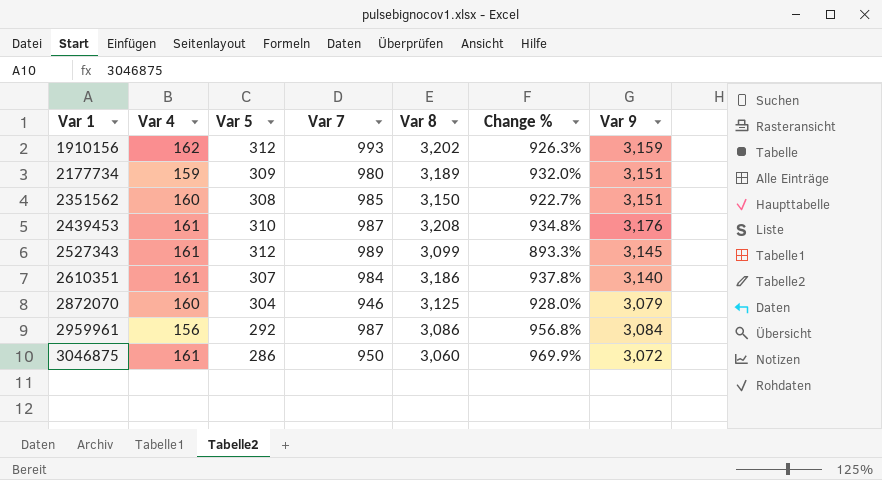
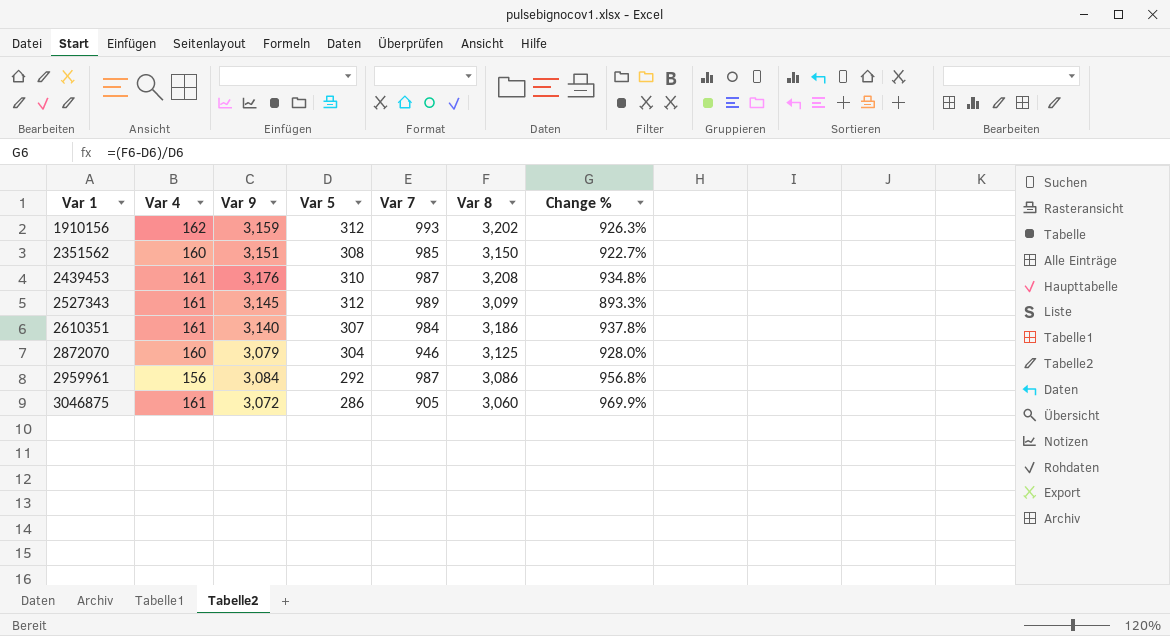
column Var 9 | position: 7 -> 3
row 2177734: 159 | 309 | 980 | 3,189 | 932.0% | 3,151 -> none
3046875 | Var 7: 950 -> 905

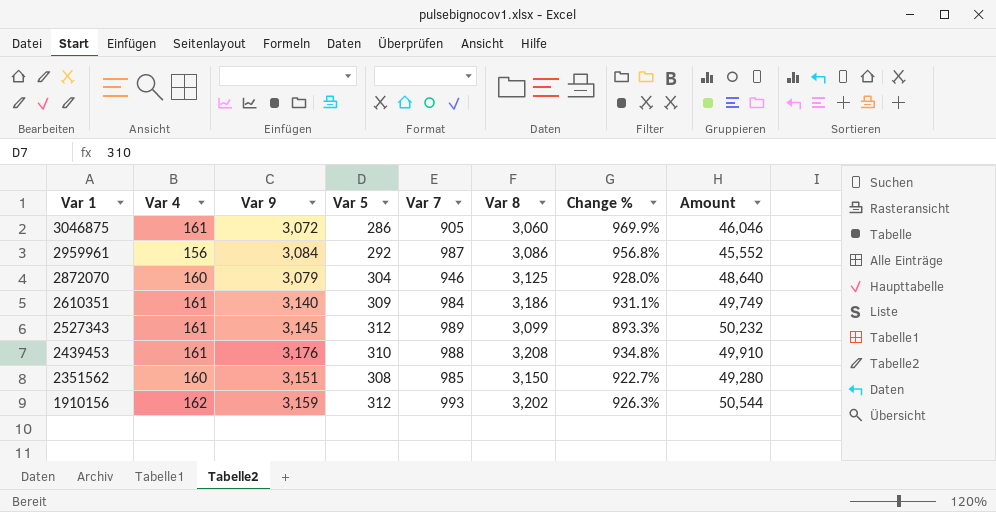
row order: Var 1 ascending -> Var 1 descending
column Amount | formula: none -> [Var 4] * [Var 5]
2610351 | Var 5: 307 -> 309
2610351 | Change %: 937.8% -> 931.1%
2439453 | Var 7: 987 -> 988

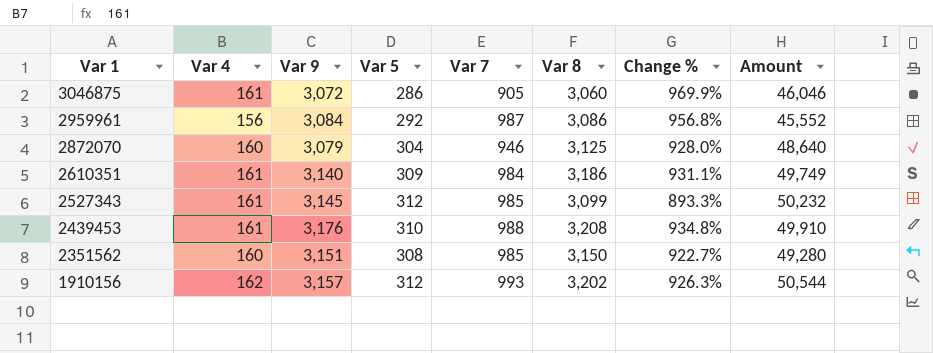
2527343 | Var 7: 989 -> 985
1910156 | Var 9: 3,159 -> 3,157

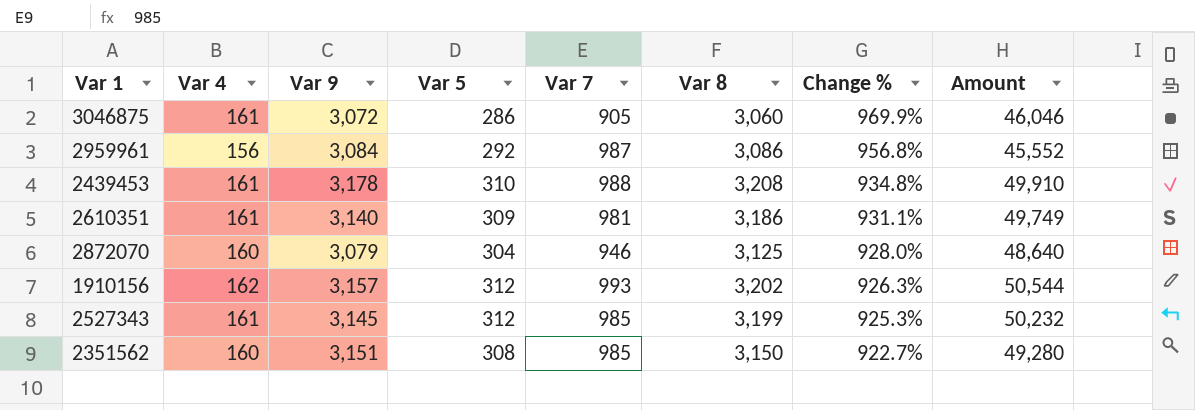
row order: Var 1 descending -> Change % descending
2439453 | Var 9: 3,176 -> 3,178
2610351 | Var 7: 984 -> 981
2527343 | Var 8: 3,099 -> 3,199
2527343 | Change %: 893.3% -> 925.3%

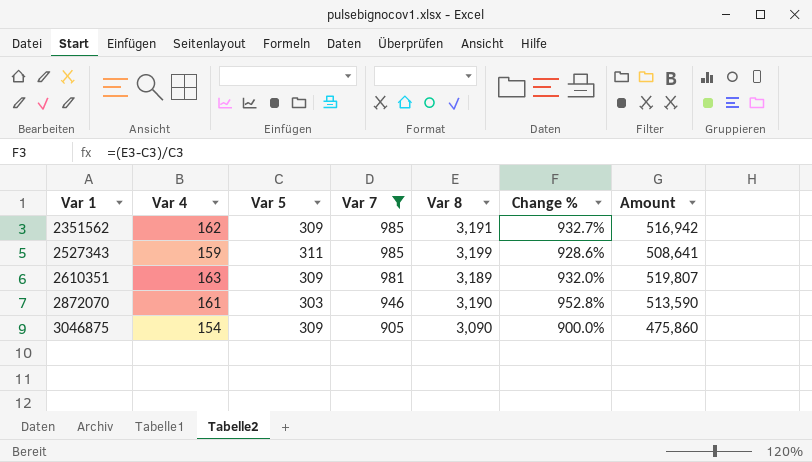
filter: none -> Var 7 <= 985
row order: Change % descending -> Var 1 ascending
column Var 9 | position: 3 -> none
column Amount | formula: [Var 4] * [Var 5] -> [Var 4] * [Var 8]
2351562 | Var 4: 160 -> 162
2351562 | Var 5: 308 -> 309
2351562 | Var 8: 3,150 -> 3,191
2351562 | Change %: 922.7% -> 932.7%
2527343 | Var 4: 161 -> 159
2527343 | Var 5: 312 -> 311
2527343 | Change %: 925.3% -> 928.6%
2610351 | Var 4: 161 -> 163
2610351 | Var 8: 3,186 -> 3,189
2610351 | Change %: 931.1% -> 932.0%
2872070 | Var 4: 160 -> 161
2872070 | Var 5: 304 -> 303
2872070 | Var 8: 3,125 -> 3,190
2872070 | Change %: 928.0% -> 952.8%
3046875 | Var 4: 161 -> 154
3046875 | Var 5: 286 -> 309
3046875 | Var 8: 3,060 -> 3,090
3046875 | Change %: 969.9% -> 900.0%

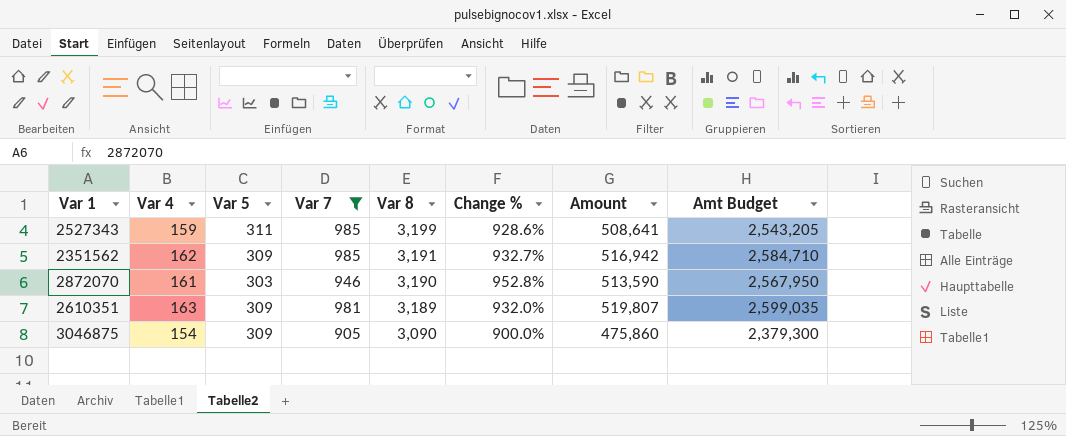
row order: Var 1 ascending -> Var 8 descending
column Amt Budget | formula: none -> [Amount] * 5

